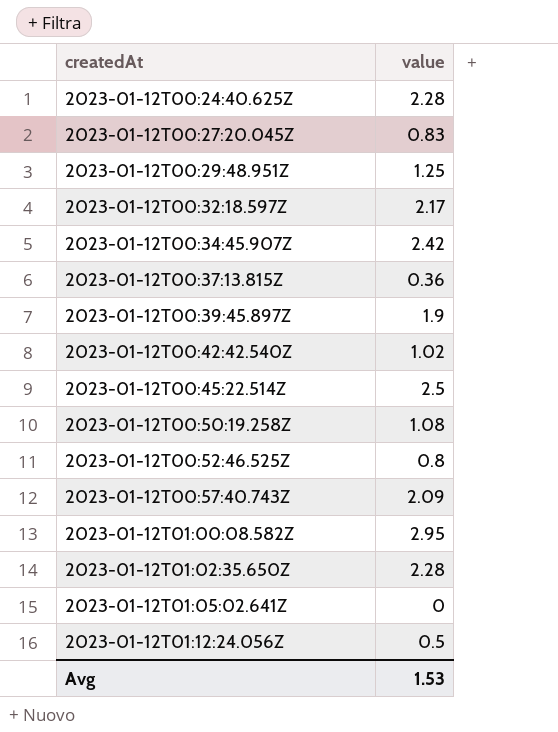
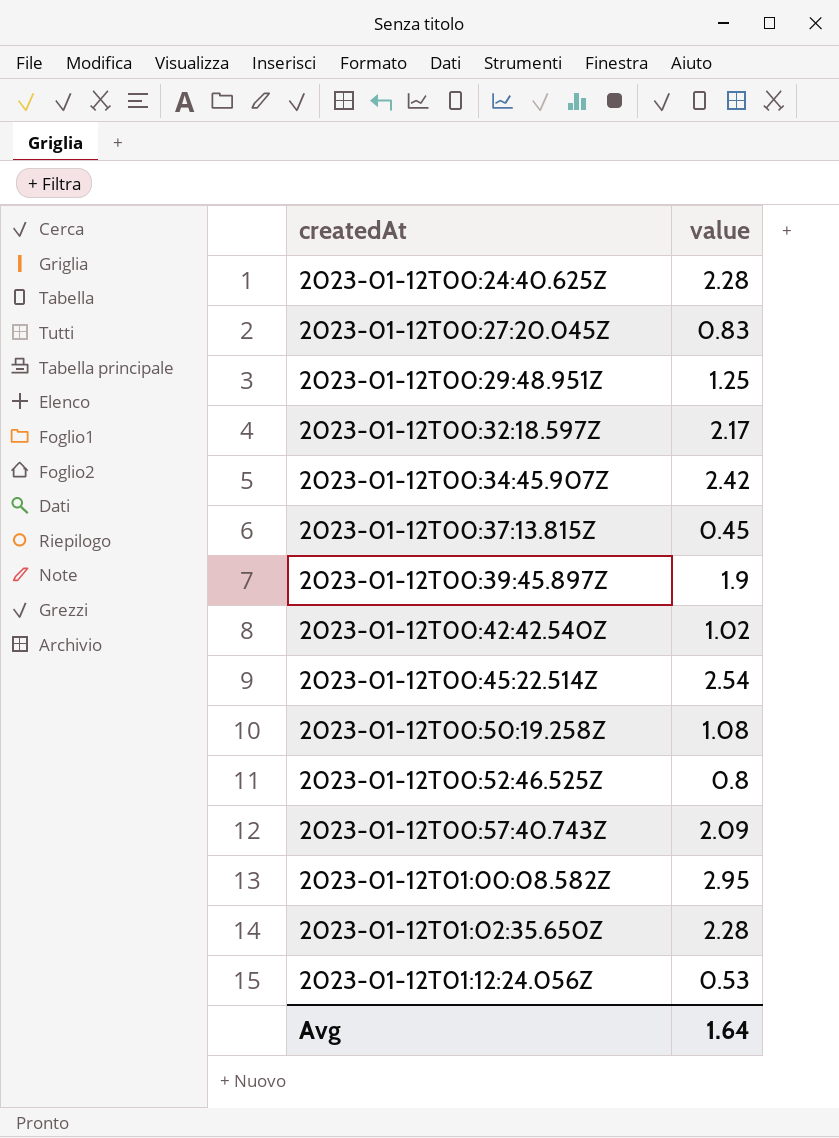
row 2023-01-12T01:05:02.641Z: 0 -> none
2023-01-12T00:37:13.815Z | value: 0.36 -> 0.45
2023-01-12T00:45:22.514Z | value: 2.5 -> 2.54
2023-01-12T01:12:24.056Z | value: 0.5 -> 0.53
Avg | value: 1.53 -> 1.64

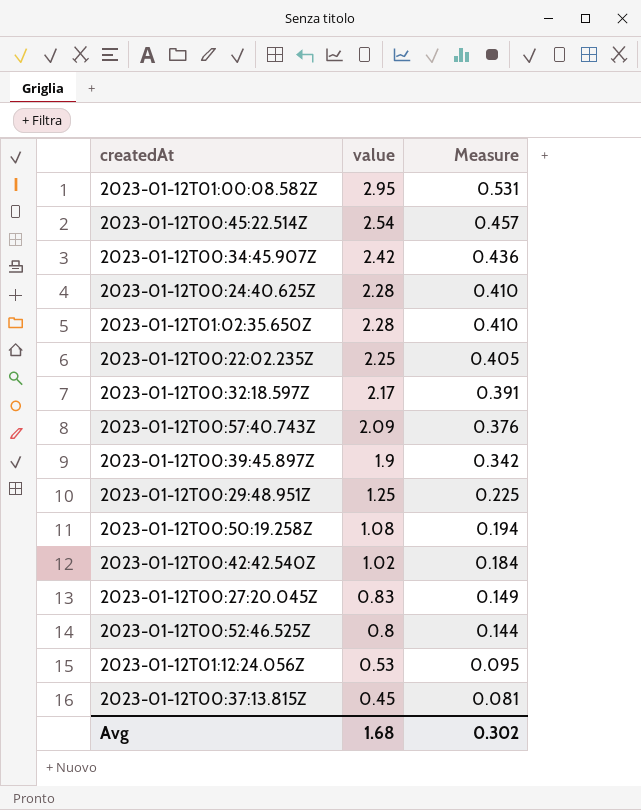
row order: createdAt ascending -> value descending
column Measure | formula: none -> [value] * 0.18
row 2023-01-12T00:22:02.235Z: none -> 2.25 | 0.405
Avg | value: 1.64 -> 1.68

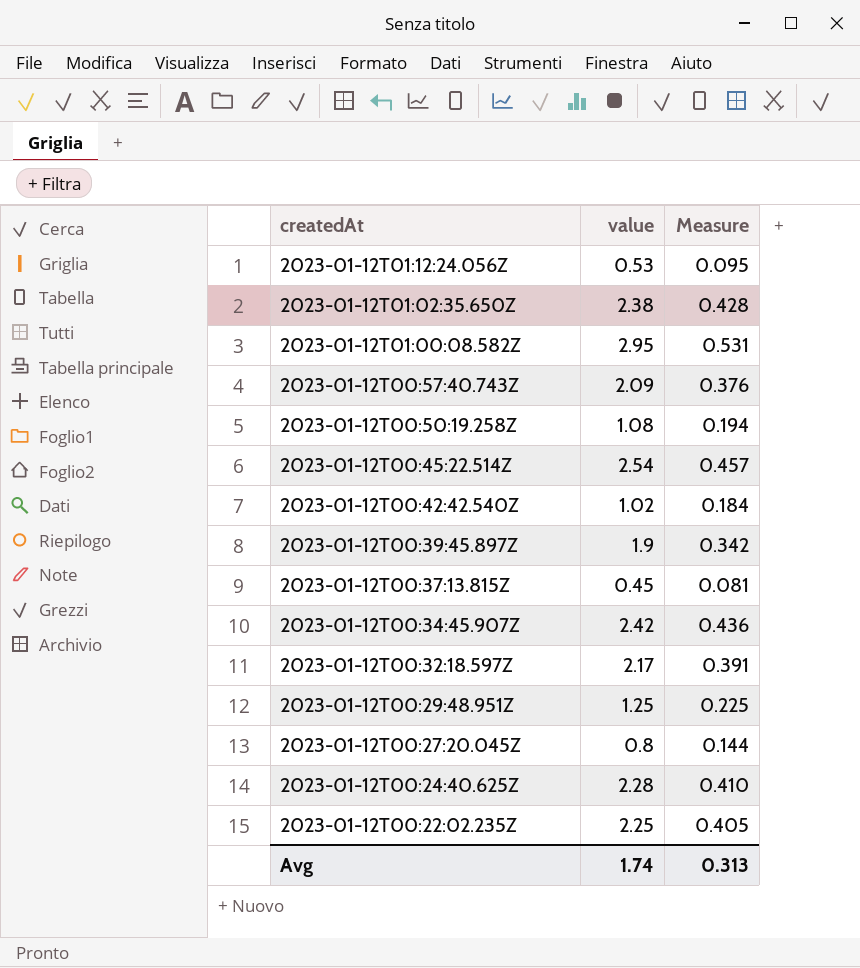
row order: value descending -> createdAt descending
row 2023-01-12T00:52:46.525Z: 0.8 | 0.144 -> none
2023-01-12T01:02:35.650Z | value: 2.28 -> 2.38
2023-01-12T01:02:35.650Z | Measure: 0.410 -> 0.428
2023-01-12T00:27:20.045Z | value: 0.83 -> 0.8
2023-01-12T00:27:20.045Z | Measure: 0.149 -> 0.144
Avg | value: 1.68 -> 1.74
Avg | Measure: 0.302 -> 0.313

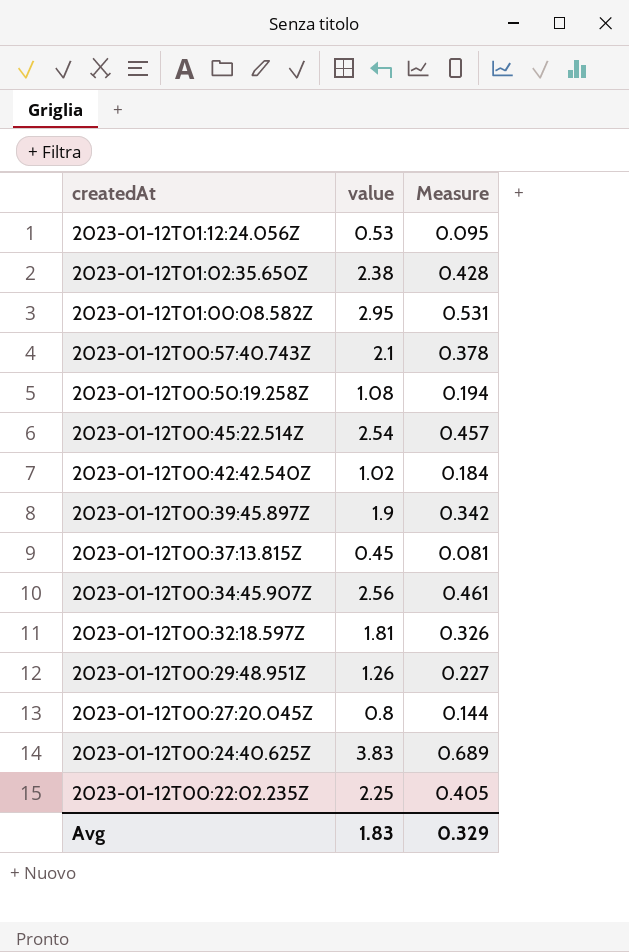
2023-01-12T00:57:40.743Z | value: 2.09 -> 2.1
2023-01-12T00:57:40.743Z | Measure: 0.376 -> 0.378
2023-01-12T00:34:45.907Z | value: 2.42 -> 2.56
2023-01-12T00:34:45.907Z | Measure: 0.436 -> 0.461
2023-01-12T00:32:18.597Z | value: 2.17 -> 1.81
2023-01-12T00:32:18.597Z | Measure: 0.391 -> 0.326
2023-01-12T00:29:48.951Z | value: 1.25 -> 1.26
2023-01-12T00:29:48.951Z | Measure: 0.225 -> 0.227
2023-01-12T00:24:40.625Z | value: 2.28 -> 3.83
2023-01-12T00:24:40.625Z | Measure: 0.410 -> 0.689
Avg | value: 1.74 -> 1.83
Avg | Measure: 0.313 -> 0.329

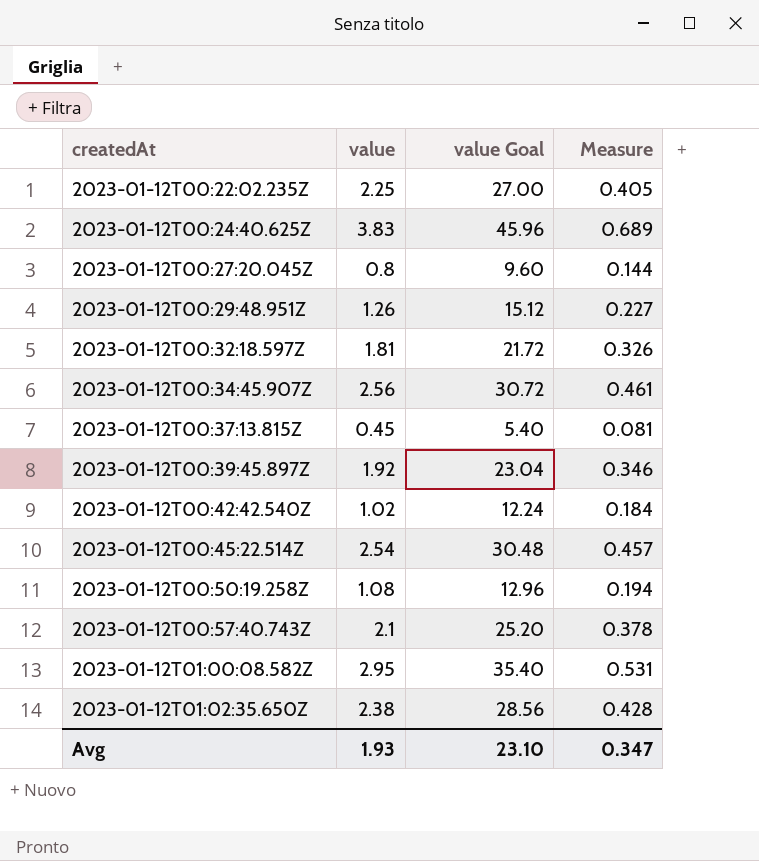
row order: createdAt descending -> createdAt ascending
column value Goal | formula: none -> [value] * 12
row 2023-01-12T01:12:24.056Z: 0.53 | 0.095 -> none
2023-01-12T00:39:45.897Z | value: 1.9 -> 1.92
2023-01-12T00:39:45.897Z | Measure: 0.342 -> 0.346
Avg | value: 1.83 -> 1.93
Avg | Measure: 0.329 -> 0.347

